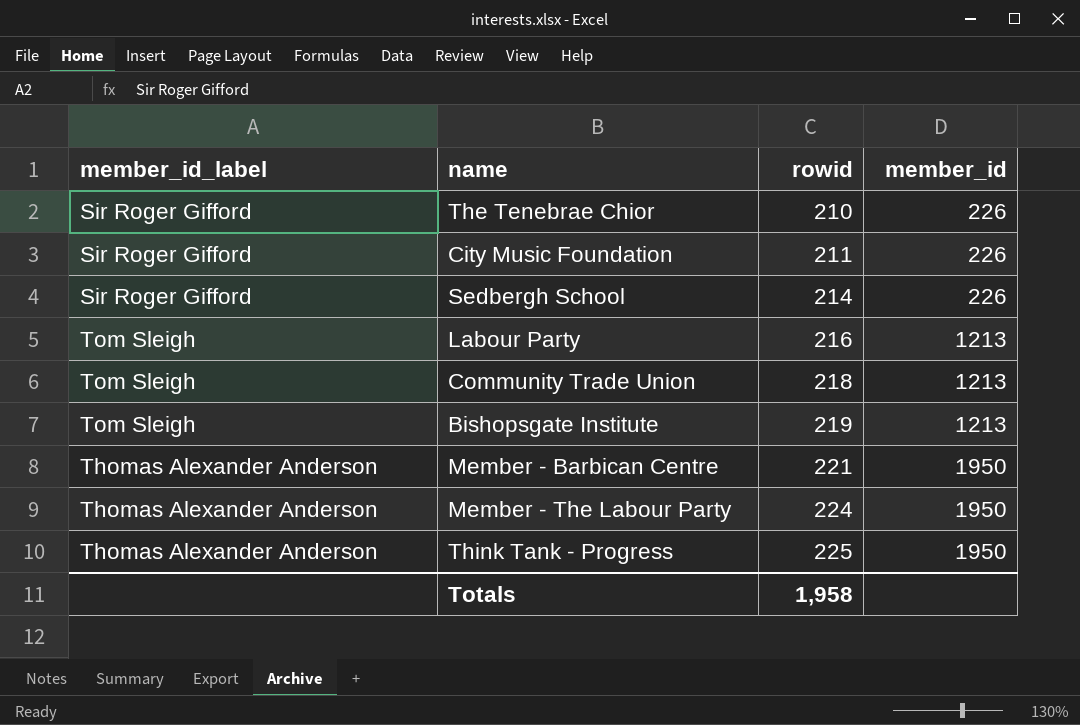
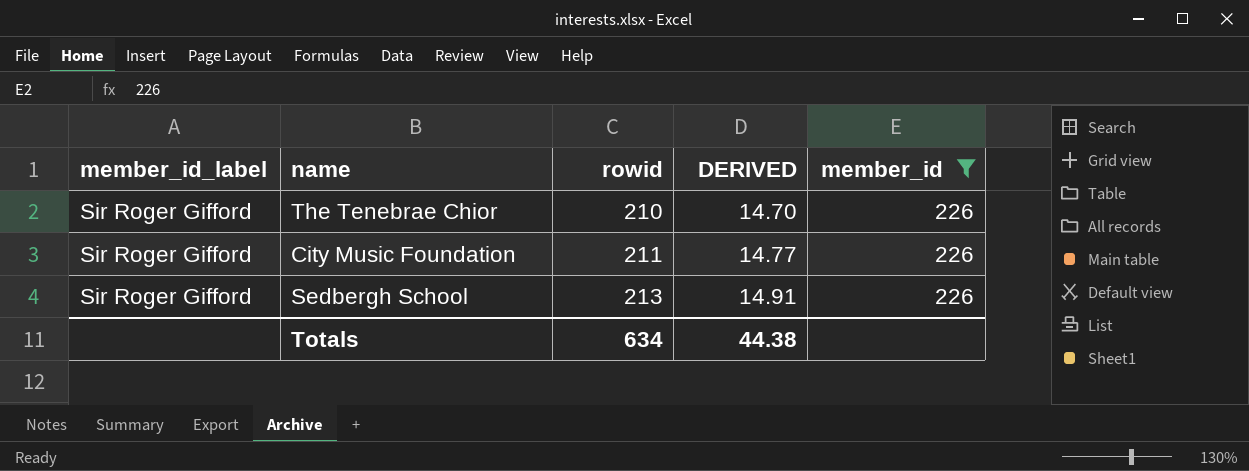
filter: none -> member_id = 226
column DERIVED | formula: none -> [rowid] * 0.07
Sedbergh School | rowid: 214 -> 213
Totals | rowid: 1,958 -> 634

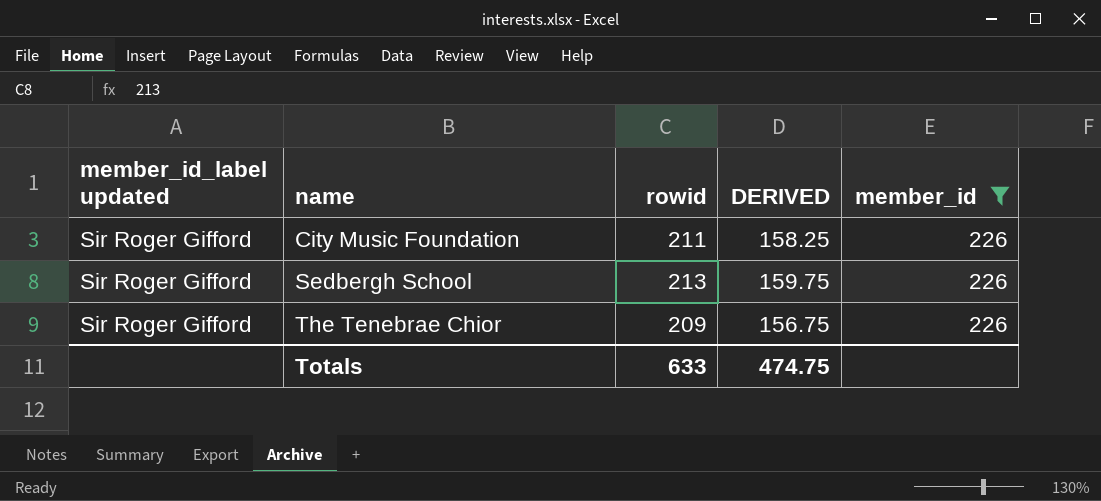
row order: rowid ascending -> name ascending
column name: member_id_label -> member_id_label updated
column DERIVED | formula: [rowid] * 0.07 -> [rowid] * 0.75
The Tenebrae Chior | rowid: 210 -> 209
Totals | rowid: 634 -> 633
Totals | DERIVED: 44.38 -> 474.75

